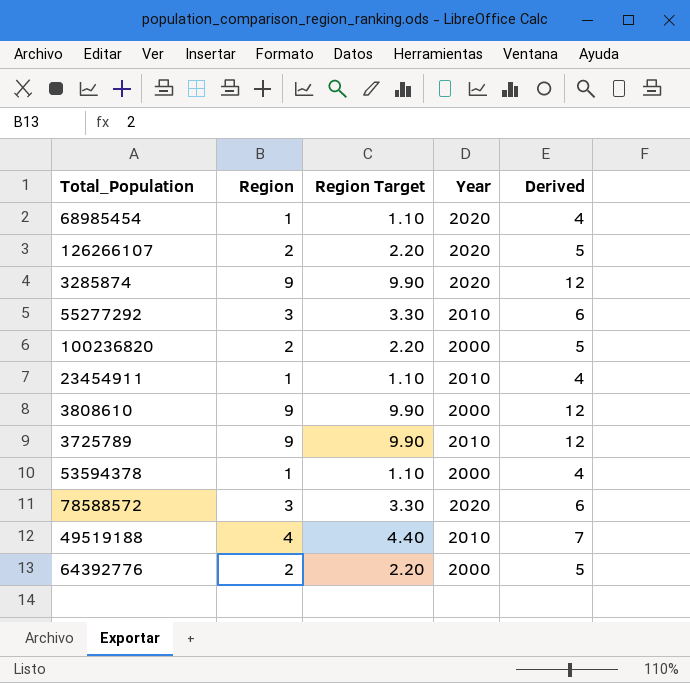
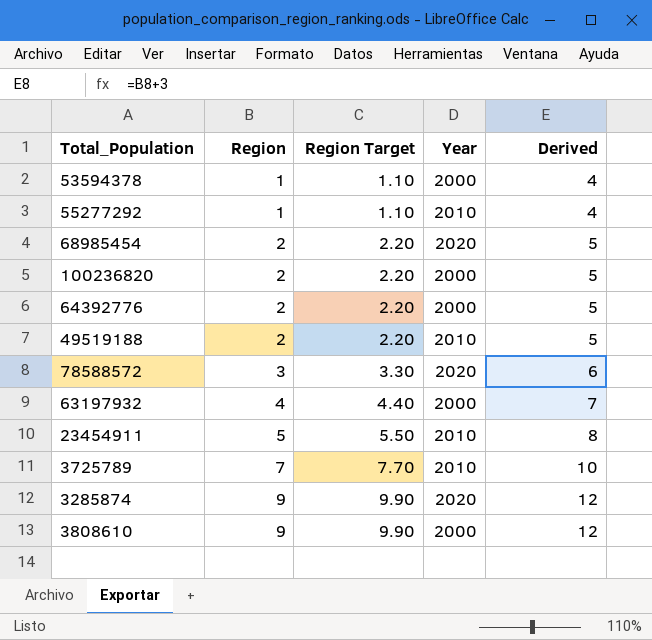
row order: none -> Region ascending
row 126266107: 2 | 2.20 | 2020 | 5 -> none
55277292 | Region: 3 -> 1
55277292 | Region Target: 3.30 -> 1.10
55277292 | Derived: 6 -> 4
68985454 | Region: 1 -> 2
68985454 | Region Target: 1.10 -> 2.20
68985454 | Derived: 4 -> 5
49519188 | Region: 4 -> 2
49519188 | Region Target: 4.40 -> 2.20
49519188 | Derived: 7 -> 5
row 63197932: none -> 4 | 4.40 | 2000 | 7
23454911 | Region: 1 -> 5
23454911 | Region Target: 1.10 -> 5.50
23454911 | Derived: 4 -> 8
3725789 | Region: 9 -> 7
3725789 | Region Target: 9.90 -> 7.70
3725789 | Derived: 12 -> 10

